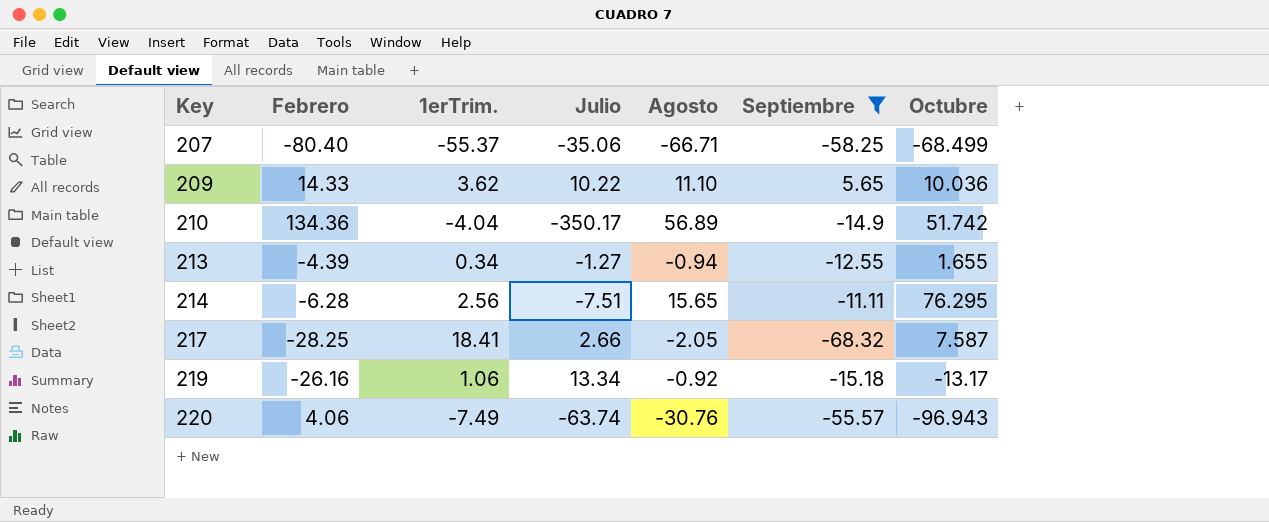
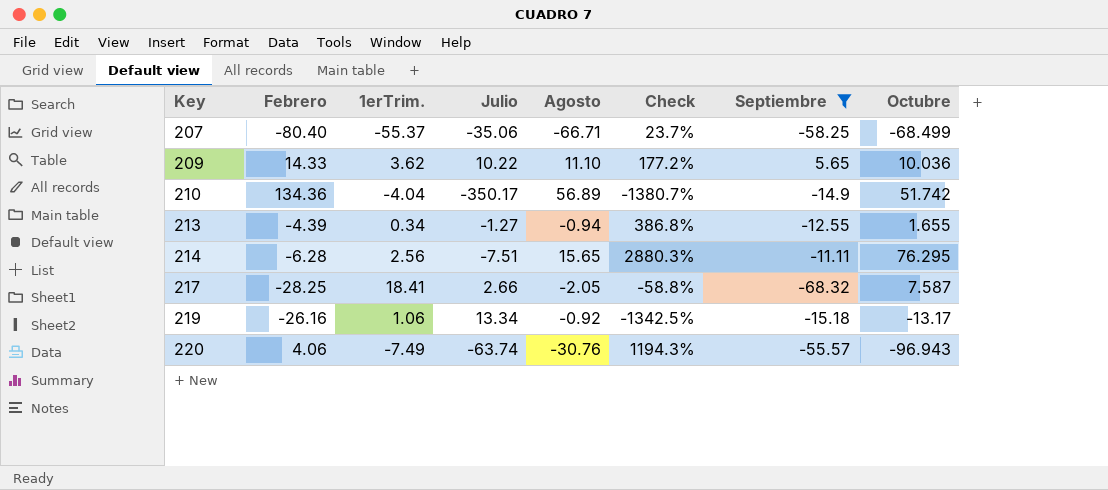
column Check | formula: none -> ([Octubre] - [1erTrim.]) / [1erTrim.]

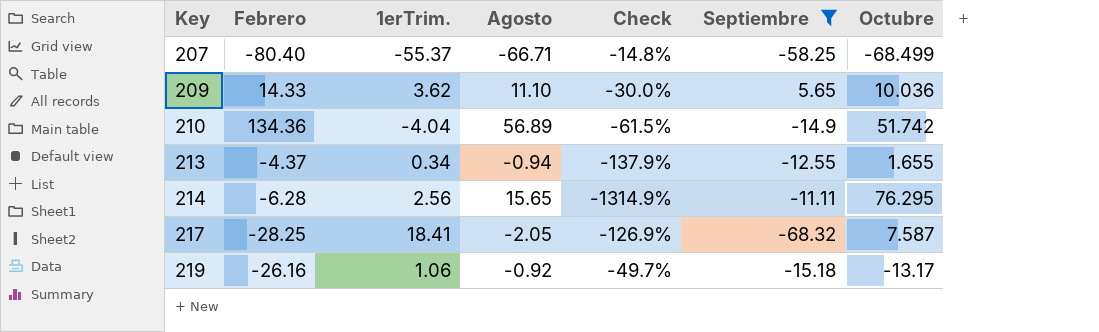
column Julio | position: 4 -> none
column Check | formula: ([Octubre] - [1erTrim.]) / [1erTrim.] -> ([Octubre] - [Febrero]) / [Febrero]
row 220: 4.06 | -7.49 | -63.74 | -30.76 | 1194.3% | -55.57 | -96.943 -> none
213 | Febrero: -4.39 -> -4.37

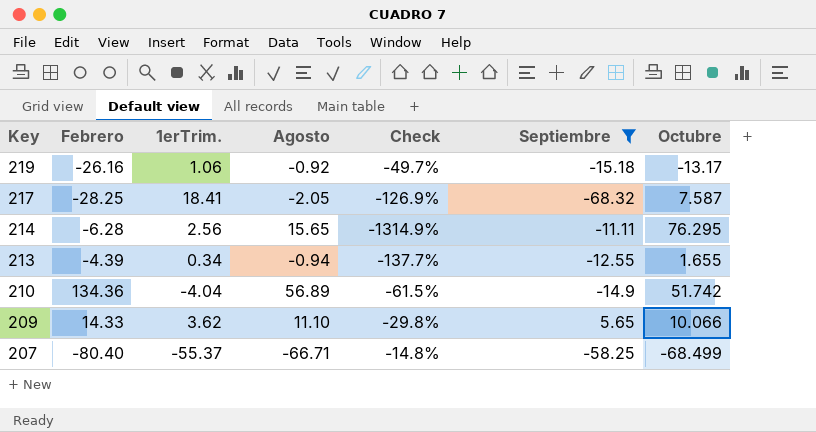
row order: Key ascending -> Key descending
213 | Febrero: -4.37 -> -4.39
213 | Check: -137.9% -> -137.7%
209 | Check: -30.0% -> -29.8%
209 | Octubre: 10.036 -> 10.066

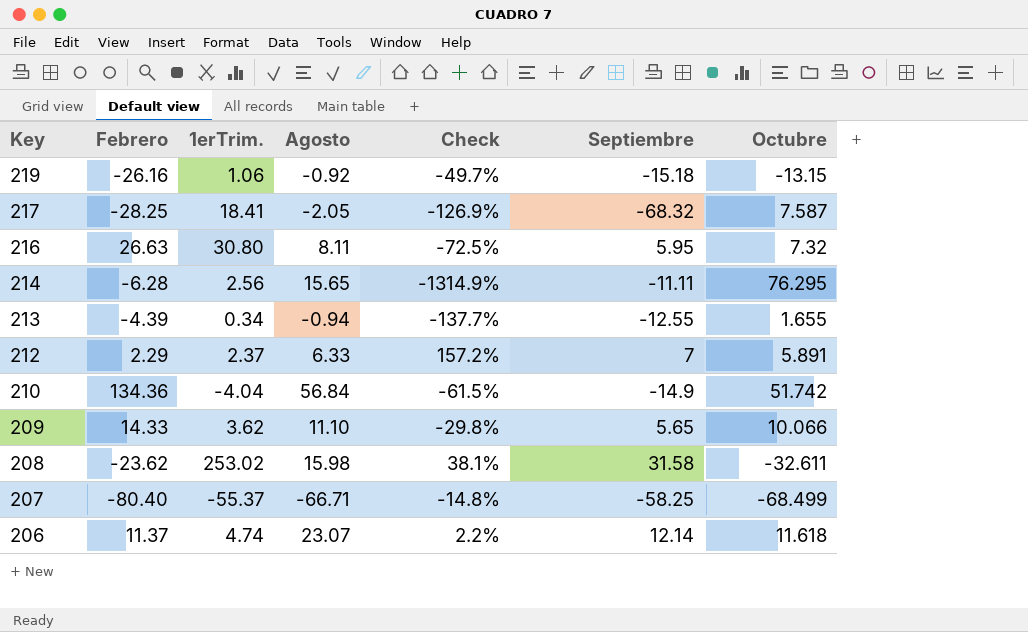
filter: Septiembre <= 5.65 -> none
219 | Octubre: -13.17 -> -13.15
210 | Agosto: 56.89 -> 56.84

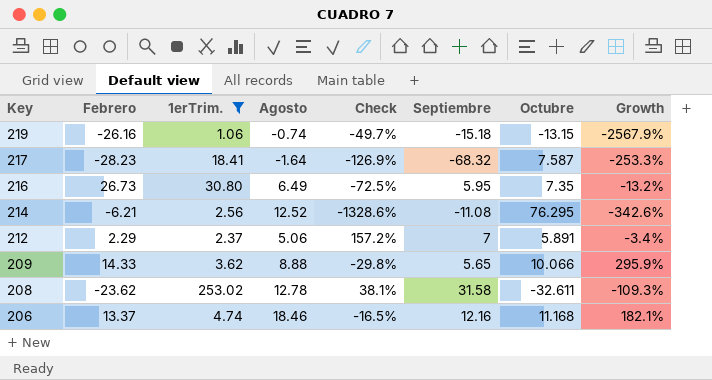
filter: none -> 1erTrim. >= 1.06
column Growth | formula: none -> ([Febrero] - [1erTrim.]) / [1erTrim.]
219 | Agosto: -0.92 -> -0.74
217 | Febrero: -28.25 -> -28.23
217 | Agosto: -2.05 -> -1.64
216 | Febrero: 26.63 -> 26.73
216 | Agosto: 8.11 -> 6.49
216 | Octubre: 7.32 -> 7.35
214 | Febrero: -6.28 -> -6.21
214 | Agosto: 15.65 -> 12.52
214 | Check: -1314.9% -> -1328.6%
214 | Septiembre: -11.11 -> -11.08
212 | Agosto: 6.33 -> 5.06
209 | Agosto: 11.10 -> 8.88
208 | Agosto: 15.98 -> 12.78
206 | Febrero: 11.37 -> 13.37
206 | Agosto: 23.07 -> 18.46
206 | Check: 2.2% -> -16.5%
206 | Septiembre: 12.14 -> 12.16
206 | Octubre: 11.618 -> 11.168

